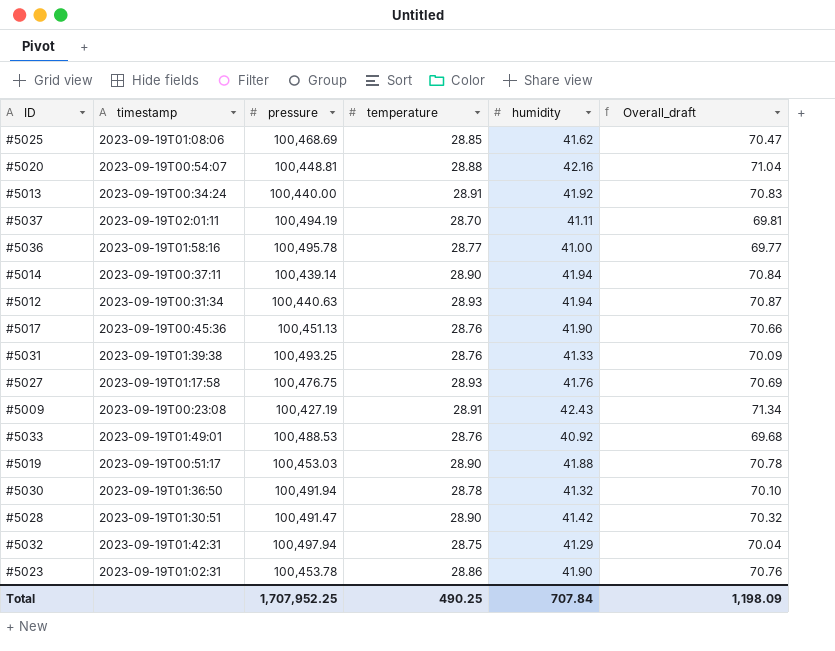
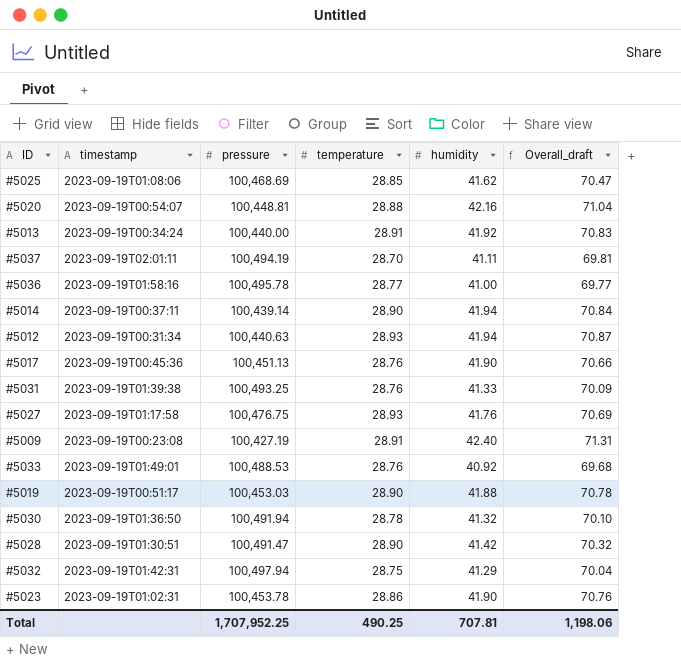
#5009 | humidity: 42.43 -> 42.40
#5009 | Overall_draft: 71.34 -> 71.31
Total | humidity: 707.84 -> 707.81
Total | Overall_draft: 1,198.09 -> 1,198.06

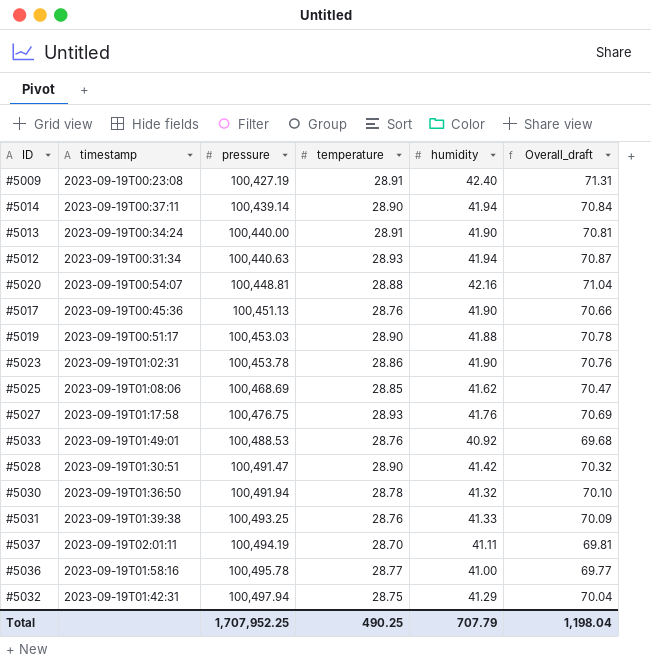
row order: none -> pressure ascending
#5013 | humidity: 41.92 -> 41.90
#5013 | Overall_draft: 70.83 -> 70.81
Total | humidity: 707.81 -> 707.79
Total | Overall_draft: 1,198.06 -> 1,198.04

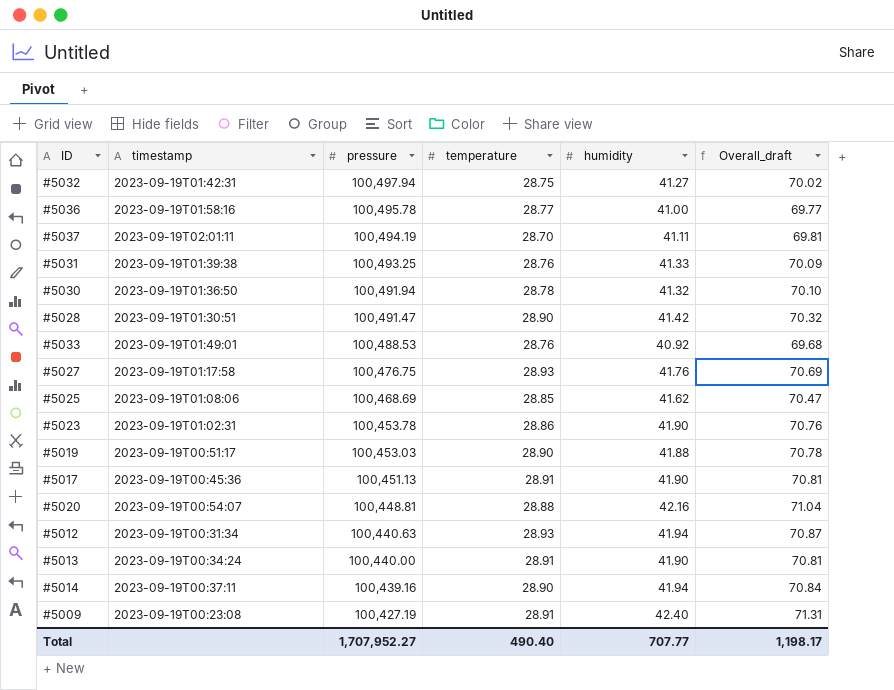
row order: pressure ascending -> pressure descending
#5032 | humidity: 41.29 -> 41.27
#5032 | Overall_draft: 70.04 -> 70.02
#5017 | temperature: 28.76 -> 28.91
#5017 | Overall_draft: 70.66 -> 70.81
#5014 | pressure: 100,439.14 -> 100,439.16
Total | pressure: 1,707,952.25 -> 1,707,952.27
Total | temperature: 490.25 -> 490.40
Total | humidity: 707.79 -> 707.77
Total | Overall_draft: 1,198.04 -> 1,198.17

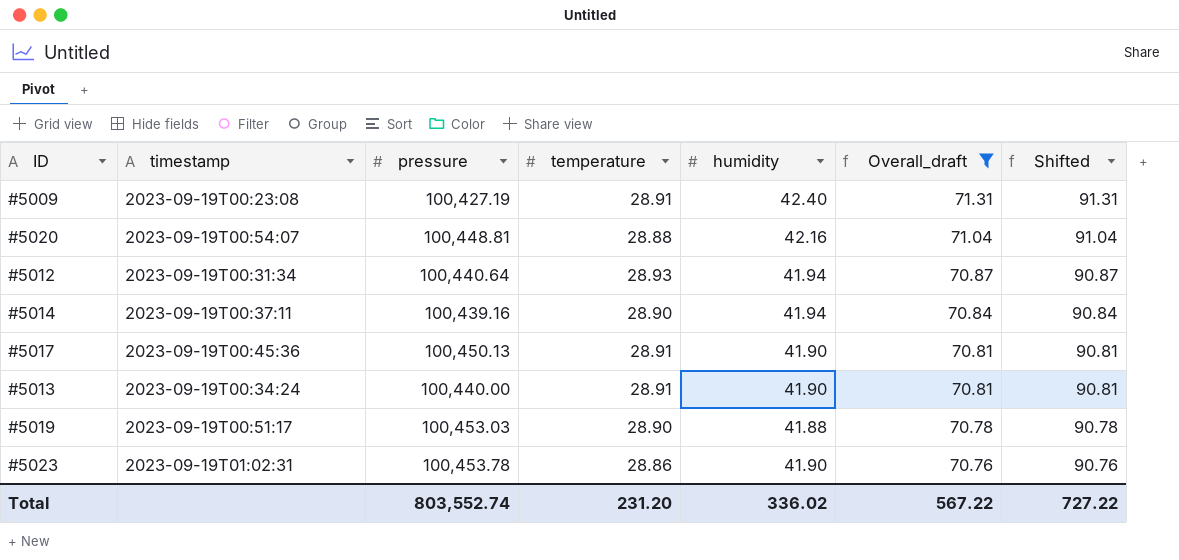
filter: none -> Overall_draft >= 70.76
row order: pressure descending -> Overall_draft descending
column Shifted | formula: none -> [Overall_draft] + 20
#5012 | pressure: 100,440.63 -> 100,440.64
#5017 | pressure: 100,451.13 -> 100,450.13
Total | pressure: 1,707,952.27 -> 803,552.74
Total | temperature: 490.40 -> 231.20
Total | humidity: 707.77 -> 336.02
Total | Overall_draft: 1,198.17 -> 567.22

